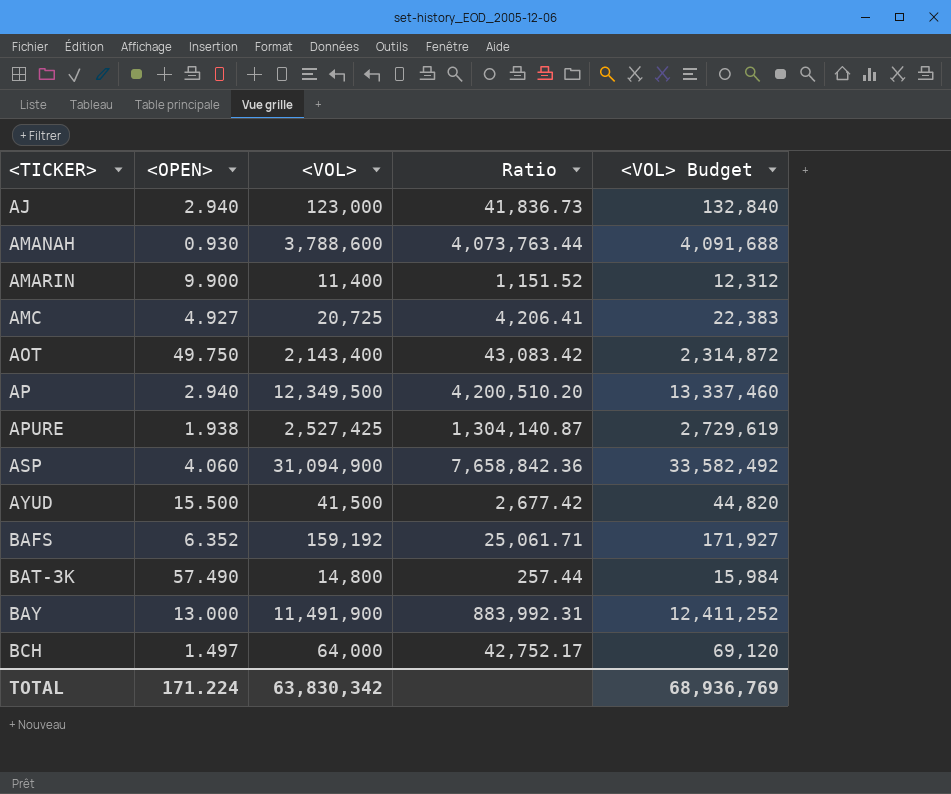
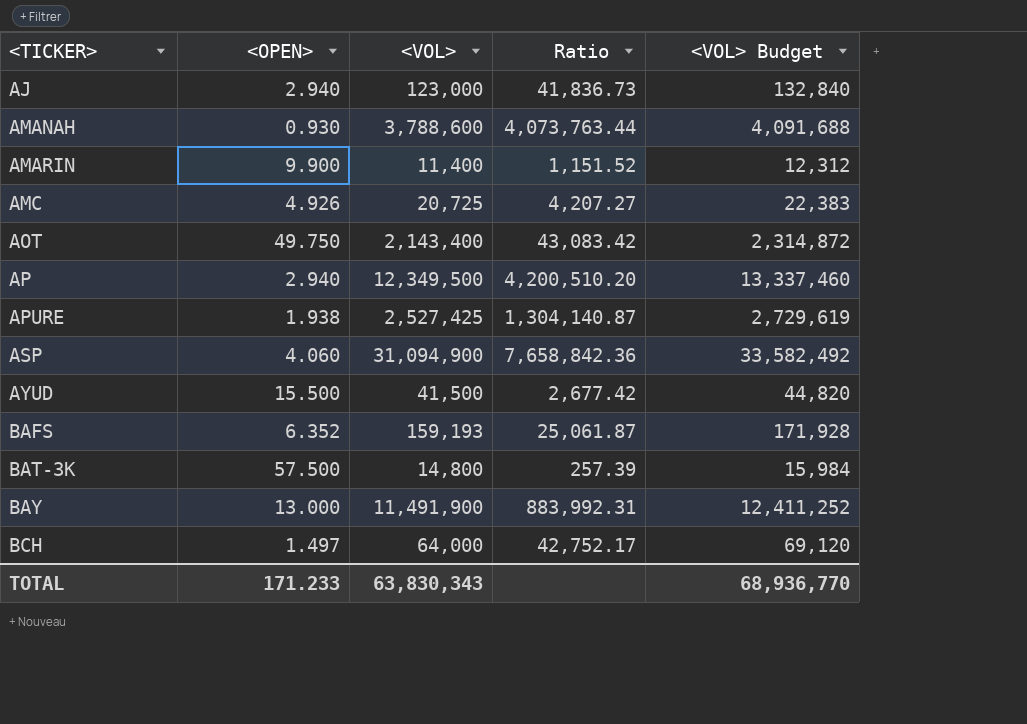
AMC | <OPEN>: 4.927 -> 4.926
AMC | Ratio: 4,206.41 -> 4,207.27
BAFS | <VOL>: 159,192 -> 159,193
BAFS | Ratio: 25,061.71 -> 25,061.87
BAFS | <VOL> Budget: 171,927 -> 171,928
BAT-3K | <OPEN>: 57.490 -> 57.500
BAT-3K | Ratio: 257.44 -> 257.39
TOTAL | <OPEN>: 171.224 -> 171.233
TOTAL | <VOL>: 63,830,342 -> 63,830,343
TOTAL | <VOL> Budget: 68,936,769 -> 68,936,770

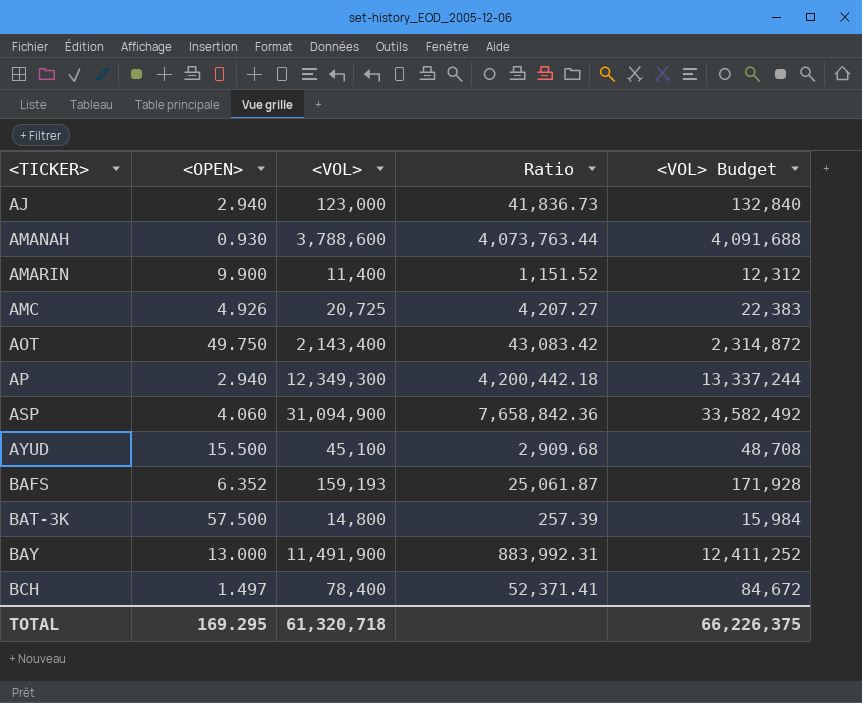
row APURE: 1.938 | 2,527,425 | 1,304,140.87 | 2,729,619 -> none
AP | <VOL>: 12,349,500 -> 12,349,300
AP | Ratio: 4,200,510.20 -> 4,200,442.18
AP | <VOL> Budget: 13,337,460 -> 13,337,244
AYUD | <VOL>: 41,500 -> 45,100
AYUD | Ratio: 2,677.42 -> 2,909.68
AYUD | <VOL> Budget: 44,820 -> 48,708
BCH | <VOL>: 64,000 -> 78,400
BCH | Ratio: 42,752.17 -> 52,371.41
BCH | <VOL> Budget: 69,120 -> 84,672
TOTAL | <OPEN>: 171.233 -> 169.295
TOTAL | <VOL>: 63,830,343 -> 61,320,718
TOTAL | <VOL> Budget: 68,936,770 -> 66,226,375

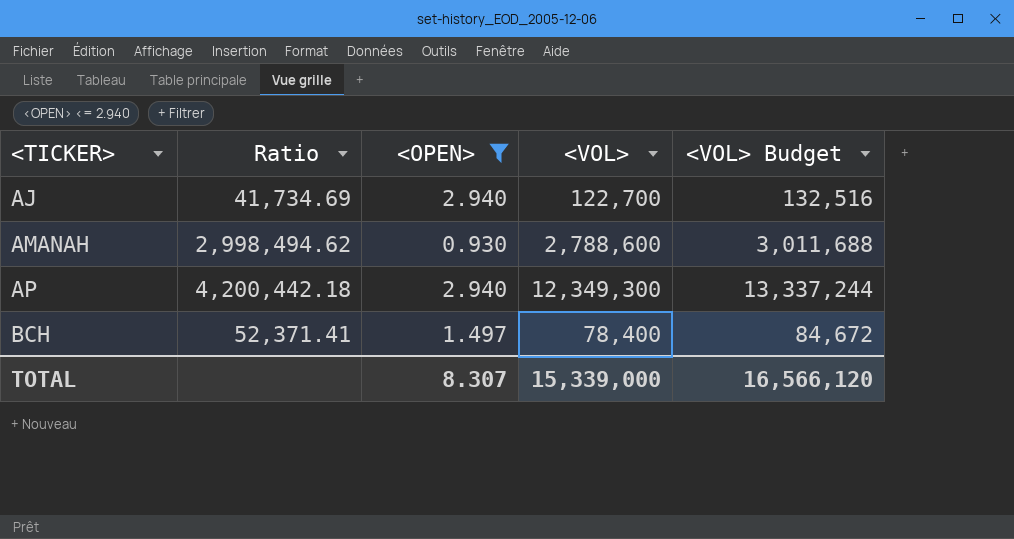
filter: none -> <OPEN> <= 2.940
column Ratio | position: 4 -> 2
AJ | Ratio: 41,836.73 -> 41,734.69
AJ | <VOL>: 123,000 -> 122,700
AJ | <VOL> Budget: 132,840 -> 132,516
AMANAH | Ratio: 4,073,763.44 -> 2,998,494.62
AMANAH | <VOL>: 3,788,600 -> 2,788,600
AMANAH | <VOL> Budget: 4,091,688 -> 3,011,688
TOTAL | <OPEN>: 169.295 -> 8.307
TOTAL | <VOL>: 61,320,718 -> 15,339,000
TOTAL | <VOL> Budget: 66,226,375 -> 16,566,120

